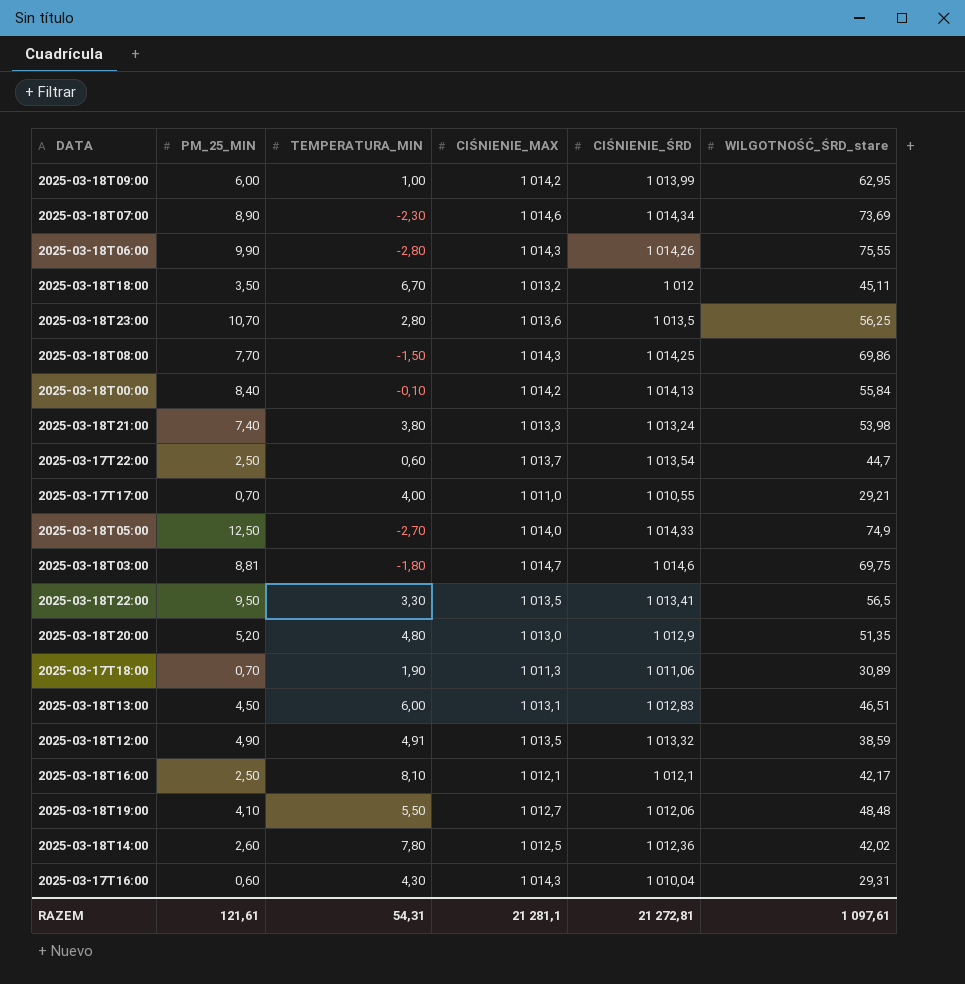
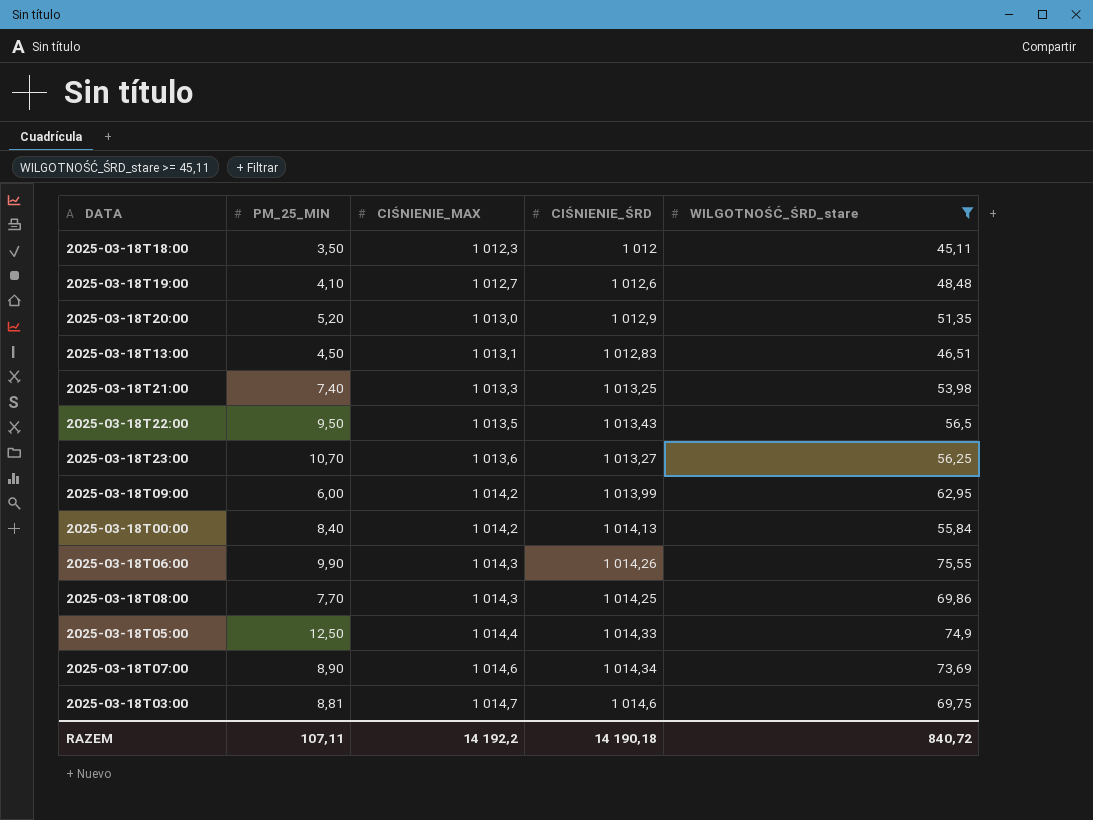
filter: none -> WILGOTNOŚĆ_ŚRD_stare >= 45,11
row order: none -> CIŚNIENIE_MAX ascending
column TEMPERATURA_MIN | position: 3 -> none
2025-03-18T18:00 | CIŚNIENIE_MAX: 1 013,2 -> 1 012,3
2025-03-18T19:00 | CIŚNIENIE_ŚRD: 1 012,06 -> 1 012,6
2025-03-18T21:00 | CIŚNIENIE_ŚRD: 1 013,24 -> 1 013,25
2025-03-18T22:00 | CIŚNIENIE_ŚRD: 1 013,41 -> 1 013,43
2025-03-18T23:00 | CIŚNIENIE_ŚRD: 1 013,5 -> 1 013,27
2025-03-18T05:00 | CIŚNIENIE_MAX: 1 014,0 -> 1 014,4
RAZEM | PM_25_MIN: 121,61 -> 107,11
RAZEM | CIŚNIENIE_MAX: 21 281,1 -> 14 192,2
RAZEM | CIŚNIENIE_ŚRD: 21 272,81 -> 14 190,18
RAZEM | WILGOTNOŚĆ_ŚRD_stare: 1 097,61 -> 840,72

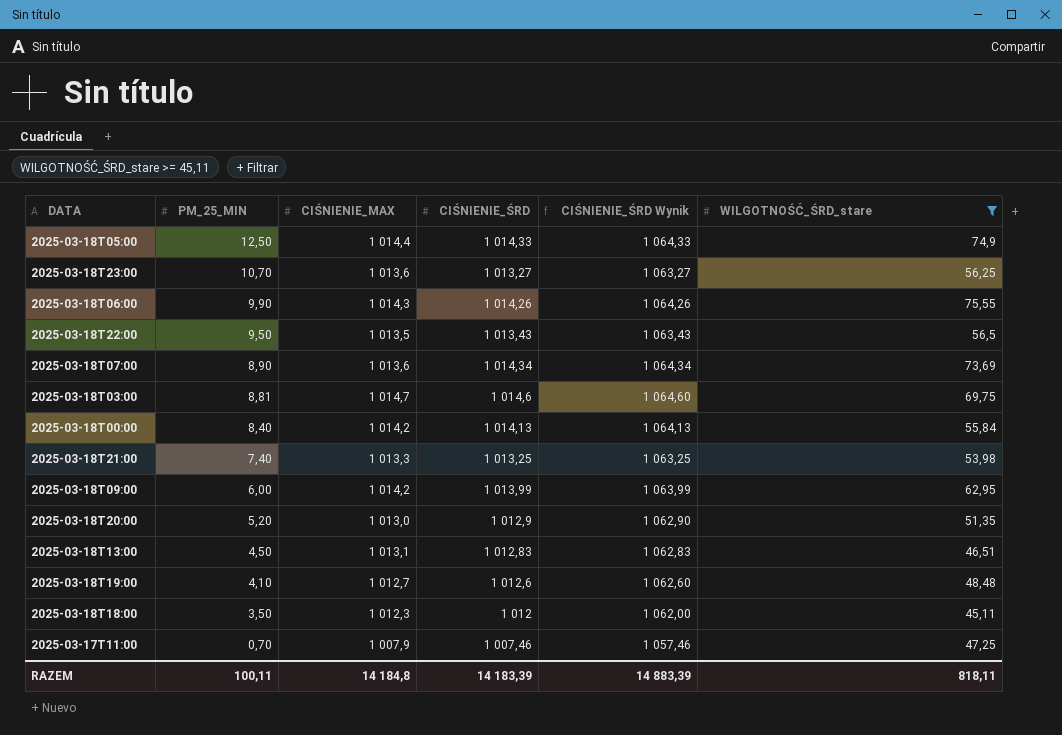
row order: CIŚNIENIE_MAX ascending -> PM_25_MIN descending
column CIŚNIENIE_ŚRD Wynik | formula: none -> [CIŚNIENIE_ŚRD] + 50
row 2025-03-18T08:00: 7,70 | 1 014,3 | 1 014,25 | 69,86 -> none
2025-03-18T07:00 | CIŚNIENIE_MAX: 1 014,6 -> 1 013,6
row 2025-03-17T11:00: none -> 0,70 | 1 007,9 | 1 007,46 | 1 057,46 | 47,25
RAZEM | PM_25_MIN: 107,11 -> 100,11
RAZEM | CIŚNIENIE_MAX: 14 192,2 -> 14 184,8
RAZEM | CIŚNIENIE_ŚRD: 14 190,18 -> 14 183,39
RAZEM | WILGOTNOŚĆ_ŚRD_stare: 840,72 -> 818,11

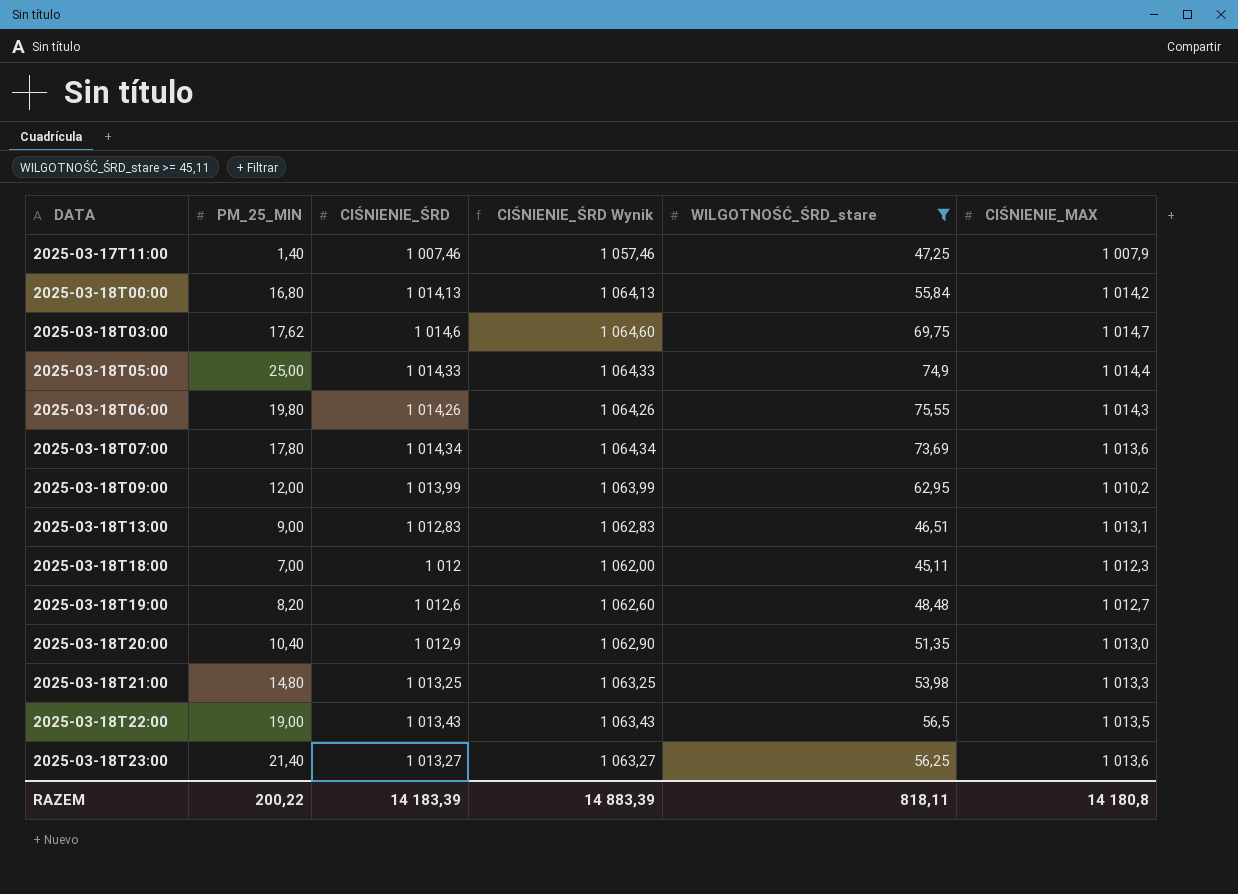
row order: PM_25_MIN descending -> DATA ascending
column CIŚNIENIE_MAX | position: 3 -> 6
2025-03-17T11:00 | PM_25_MIN: 0,70 -> 1,40
2025-03-18T00:00 | PM_25_MIN: 8,40 -> 16,80
2025-03-18T03:00 | PM_25_MIN: 8,81 -> 17,62
2025-03-18T05:00 | PM_25_MIN: 12,50 -> 25,00
2025-03-18T06:00 | PM_25_MIN: 9,90 -> 19,80
2025-03-18T07:00 | PM_25_MIN: 8,90 -> 17,80
2025-03-18T09:00 | PM_25_MIN: 6,00 -> 12,00
2025-03-18T09:00 | CIŚNIENIE_MAX: 1 014,2 -> 1 010,2
2025-03-18T13:00 | PM_25_MIN: 4,50 -> 9,00
2025-03-18T18:00 | PM_25_MIN: 3,50 -> 7,00
2025-03-18T19:00 | PM_25_MIN: 4,10 -> 8,20
2025-03-18T20:00 | PM_25_MIN: 5,20 -> 10,40
2025-03-18T21:00 | PM_25_MIN: 7,40 -> 14,80
2025-03-18T22:00 | PM_25_MIN: 9,50 -> 19,00
2025-03-18T23:00 | PM_25_MIN: 10,70 -> 21,40
RAZEM | PM_25_MIN: 100,11 -> 200,22
RAZEM | CIŚNIENIE_MAX: 14 184,8 -> 14 180,8

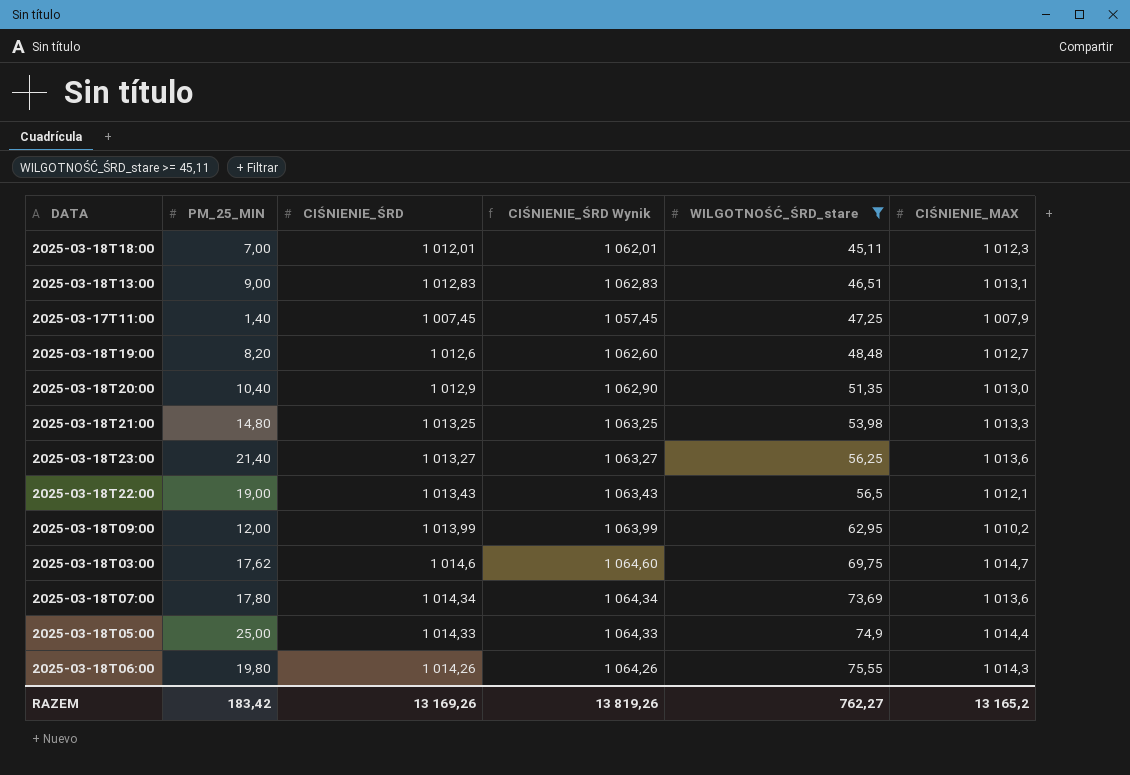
row order: DATA ascending -> WILGOTNOŚĆ_ŚRD_stare ascending
row 2025-03-18T00:00: 16,80 | 1 014,13 | 1 064,13 | 55,84 | 1 014,2 -> none
2025-03-18T18:00 | CIŚNIENIE_ŚRD: 1 012 -> 1 012,01
2025-03-18T18:00 | CIŚNIENIE_ŚRD Wynik: 1 062,00 -> 1 062,01
2025-03-17T11:00 | CIŚNIENIE_ŚRD: 1 007,46 -> 1 007,45
2025-03-17T11:00 | CIŚNIENIE_ŚRD Wynik: 1 057,46 -> 1 057,45
2025-03-18T22:00 | CIŚNIENIE_MAX: 1 013,5 -> 1 012,1
RAZEM | PM_25_MIN: 200,22 -> 183,42
RAZEM | CIŚNIENIE_ŚRD: 14 183,39 -> 13 169,26
RAZEM | CIŚNIENIE_ŚRD Wynik: 14 883,39 -> 13 819,26
RAZEM | WILGOTNOŚĆ_ŚRD_stare: 818,11 -> 762,27
RAZEM | CIŚNIENIE_MAX: 14 180,8 -> 13 165,2

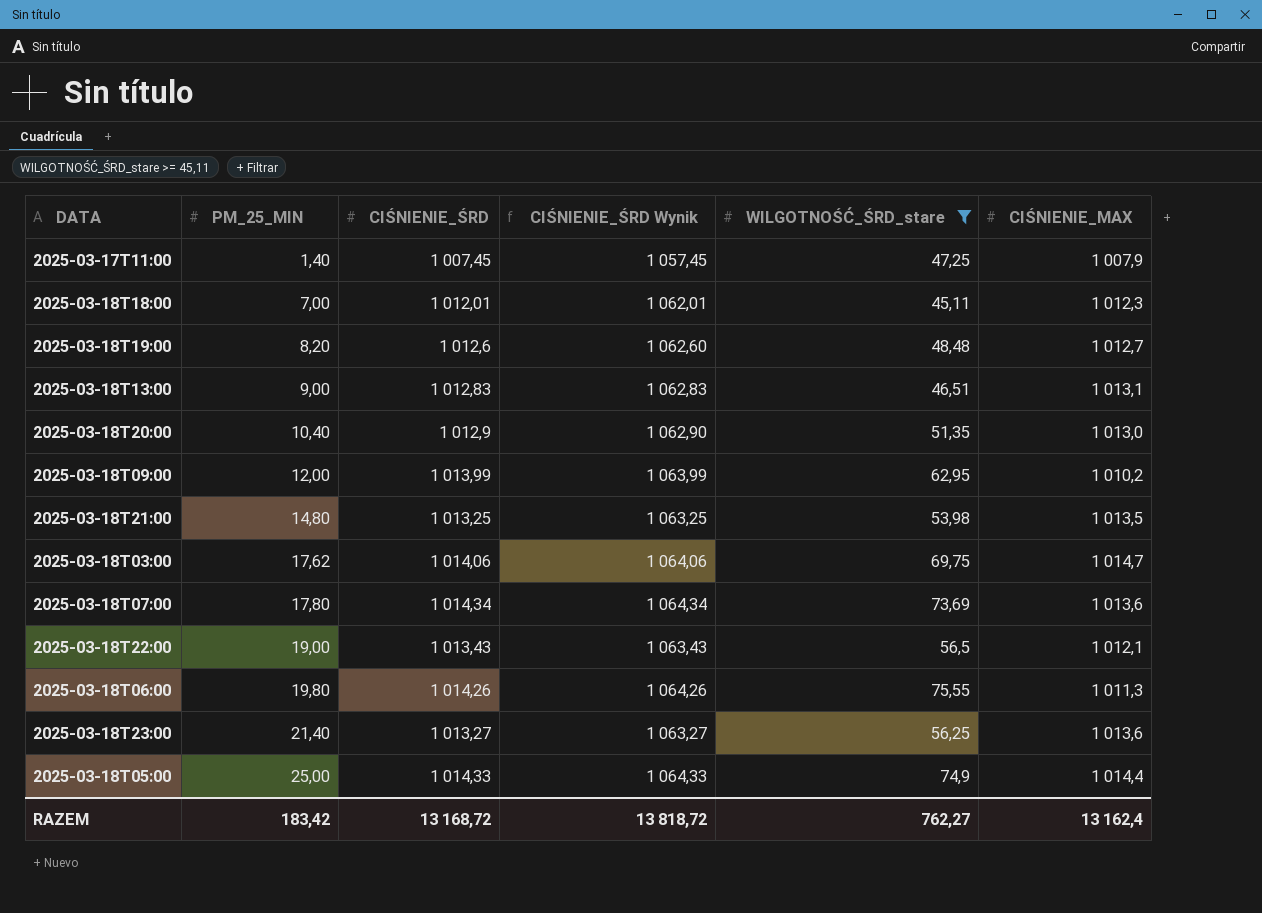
row order: WILGOTNOŚĆ_ŚRD_stare ascending -> PM_25_MIN ascending
2025-03-18T21:00 | CIŚNIENIE_MAX: 1 013,3 -> 1 013,5
2025-03-18T03:00 | CIŚNIENIE_ŚRD: 1 014,6 -> 1 014,06
2025-03-18T03:00 | CIŚNIENIE_ŚRD Wynik: 1 064,60 -> 1 064,06
2025-03-18T06:00 | CIŚNIENIE_MAX: 1 014,3 -> 1 011,3
RAZEM | CIŚNIENIE_ŚRD: 13 169,26 -> 13 168,72
RAZEM | CIŚNIENIE_ŚRD Wynik: 13 819,26 -> 13 818,72
RAZEM | CIŚNIENIE_MAX: 13 165,2 -> 13 162,4

